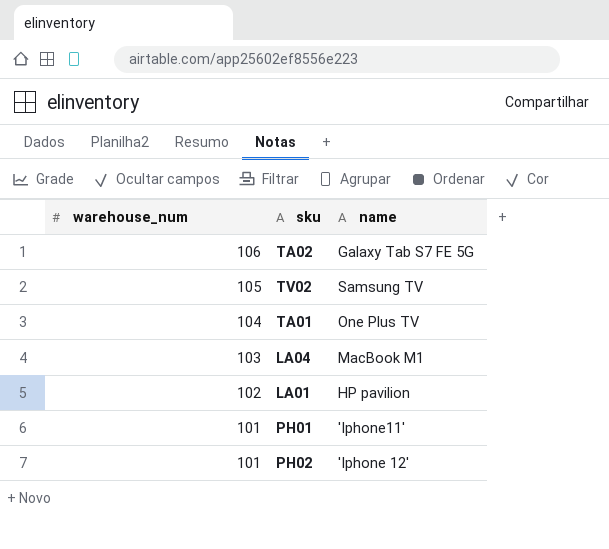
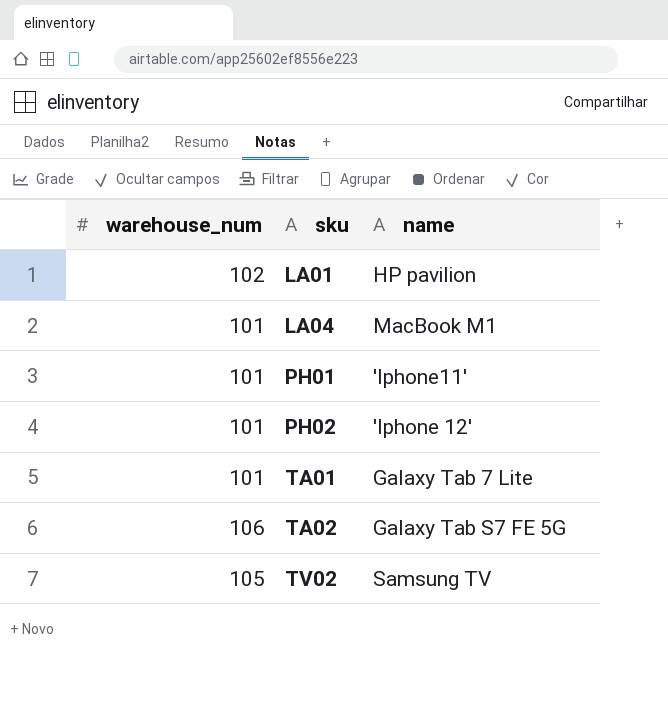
row order: warehouse_num descending -> sku ascending
LA04 | warehouse_num: 103 -> 101
TA01 | warehouse_num: 104 -> 101
TA01 | name: One Plus TV -> Galaxy Tab 7 Lite

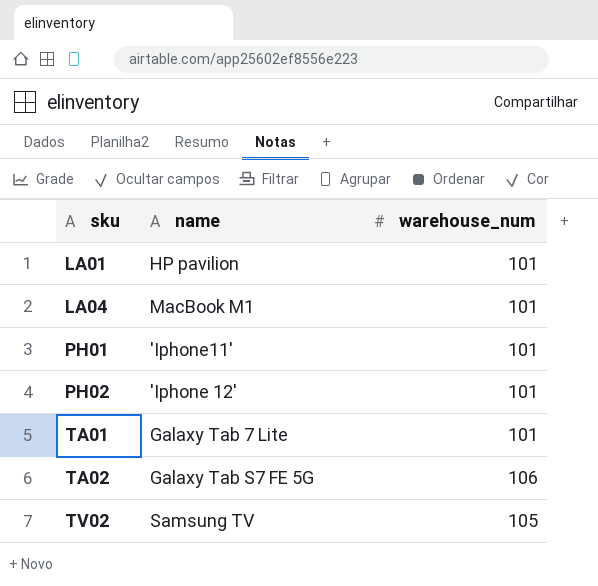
column warehouse_num | position: 1 -> 3
LA01 | warehouse_num: 102 -> 101

